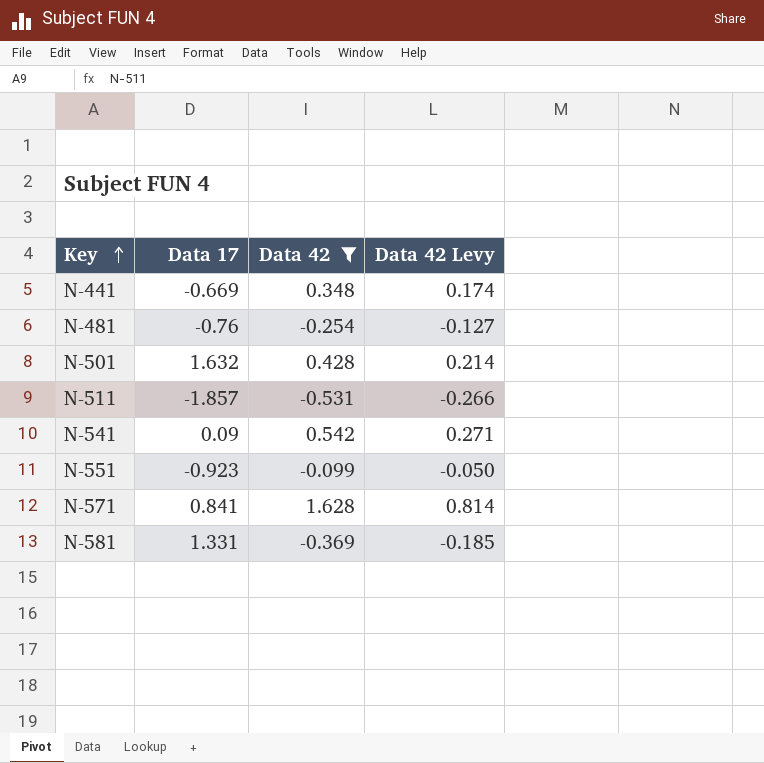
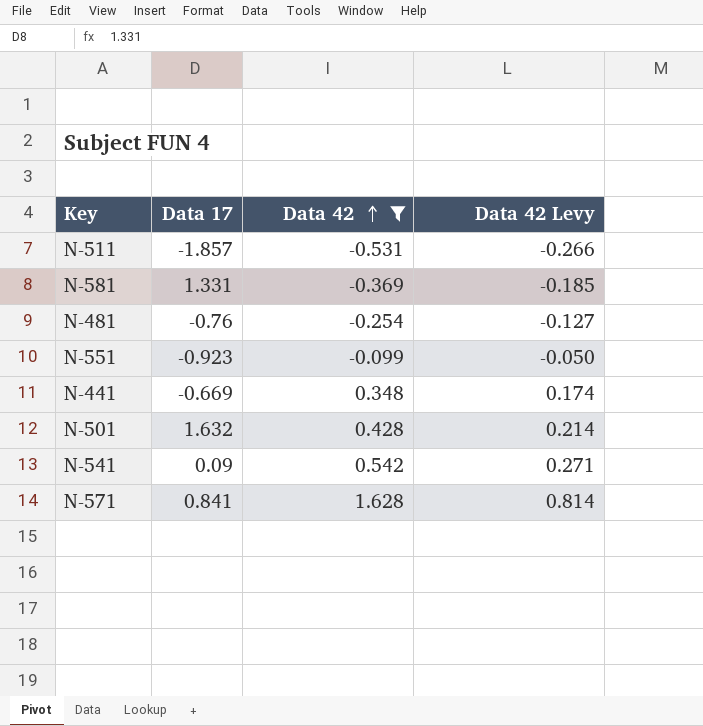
row order: Key ascending -> Data 42 ascending

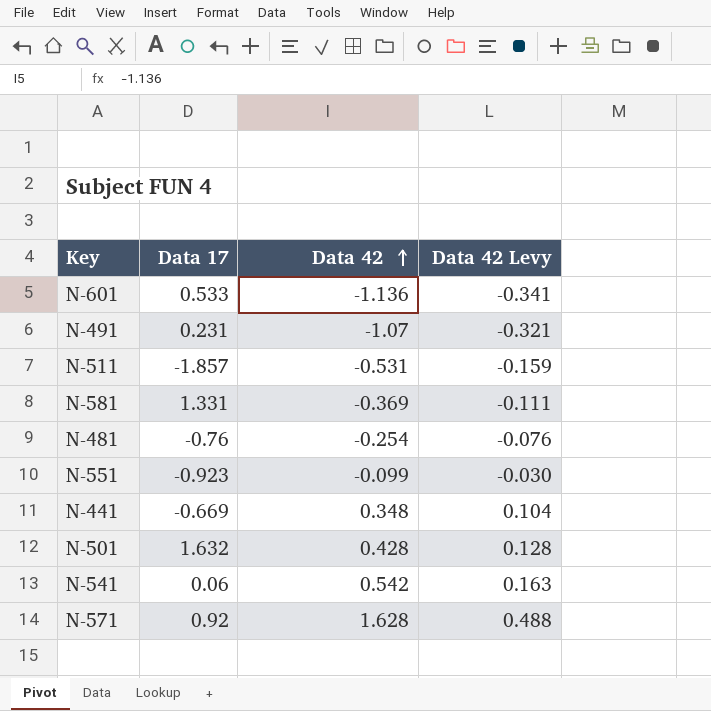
filter: Data 42 >= -0.531 -> none
column Data 42 Levy | formula: [Data 42] * 0.5 -> [Data 42] * 0.3
N-541 | Data 17: 0.09 -> 0.06
N-571 | Data 17: 0.841 -> 0.92

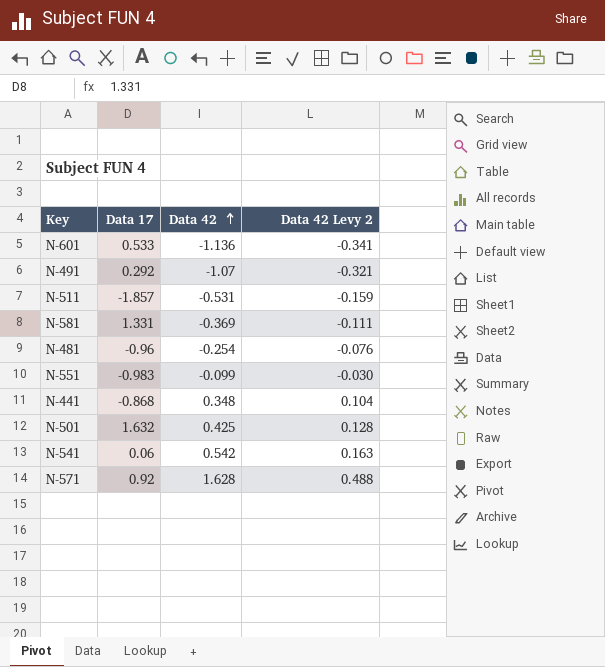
column name: Data 42 Levy -> Data 42 Levy 2
N-491 | Data 17: 0.231 -> 0.292
N-481 | Data 17: -0.76 -> -0.96
N-551 | Data 17: -0.923 -> -0.983
N-441 | Data 17: -0.669 -> -0.868
N-501 | Data 42: 0.428 -> 0.425

